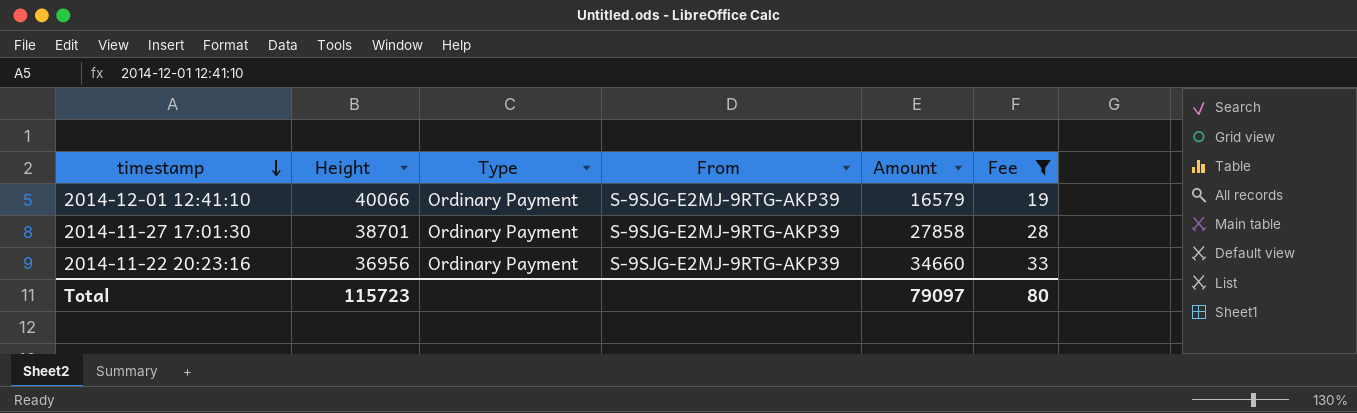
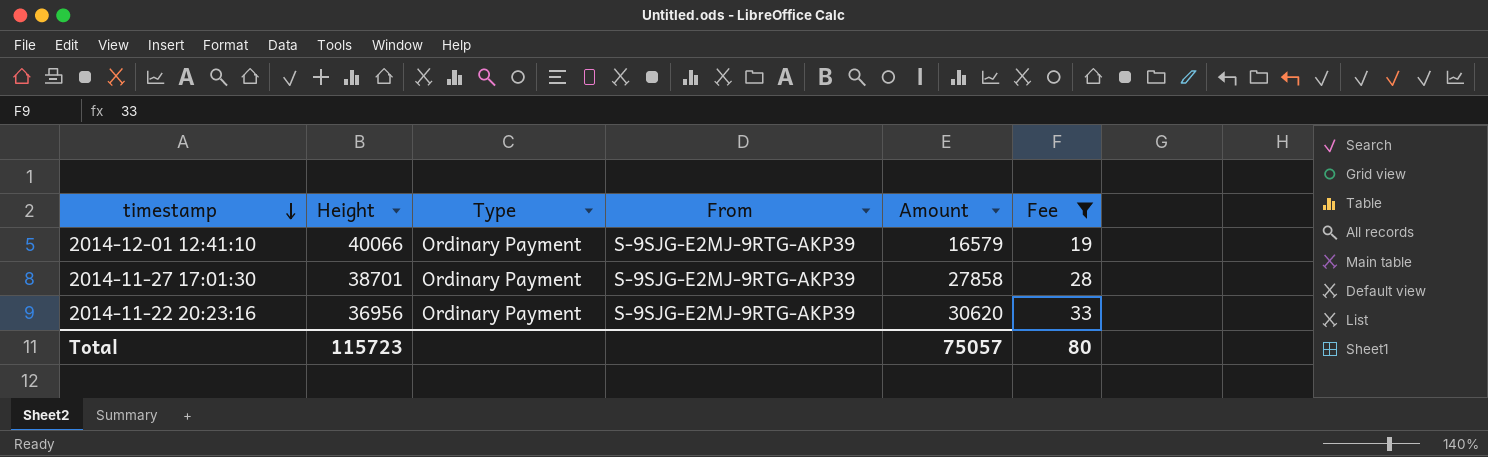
2014-11-22 20:23:16 | Amount: 34660 -> 30620
Total | Amount: 79097 -> 75057

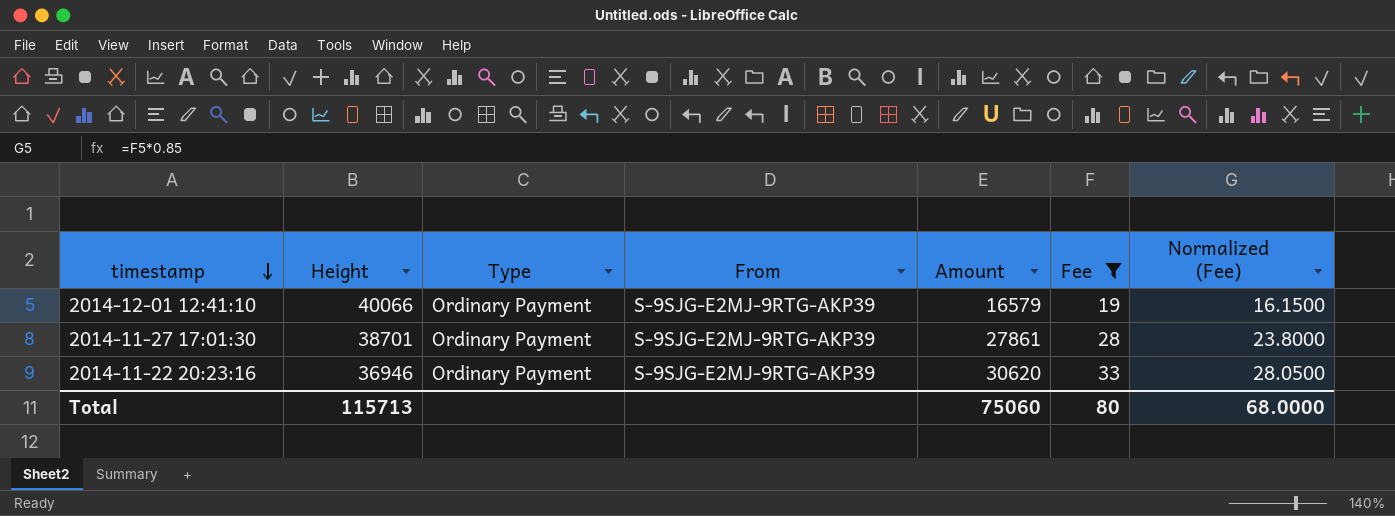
column Normalized (Fee) | formula: none -> [Fee] * 0.85
2014-11-27 17:01:30 | Amount: 27858 -> 27861
2014-11-22 20:23:16 | Height: 36956 -> 36946
Total | Height: 115723 -> 115713
Total | Amount: 75057 -> 75060

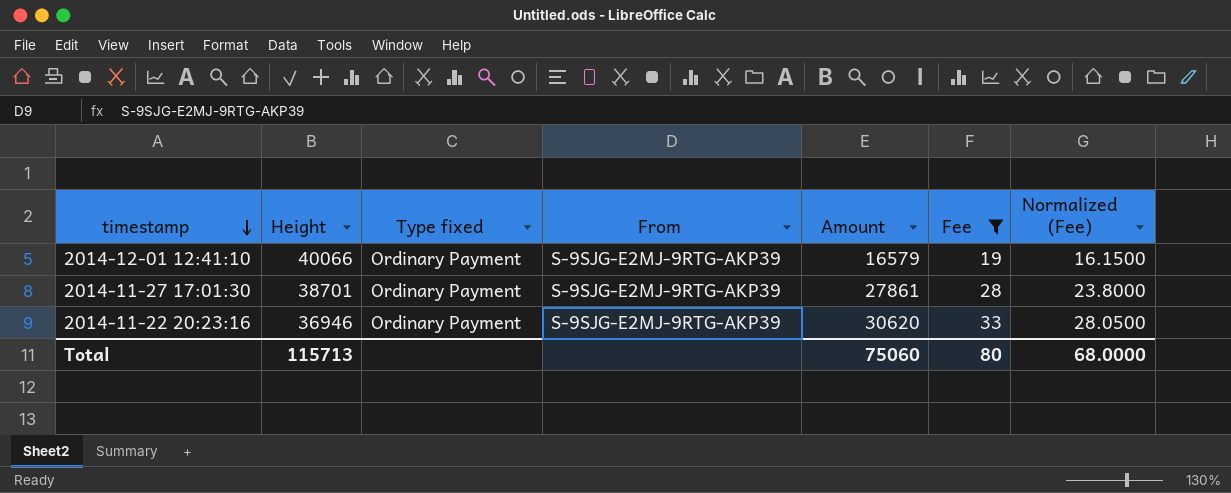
column name: Type -> Type fixed

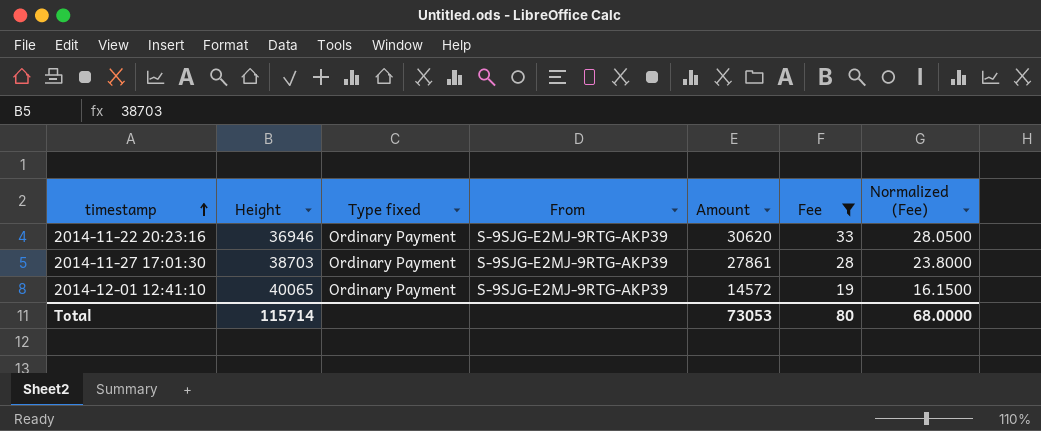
row order: timestamp descending -> timestamp ascending
2014-11-27 17:01:30 | Height: 38701 -> 38703
2014-12-01 12:41:10 | Height: 40066 -> 40065
2014-12-01 12:41:10 | Amount: 16579 -> 14572
Total | Height: 115713 -> 115714
Total | Amount: 75060 -> 73053

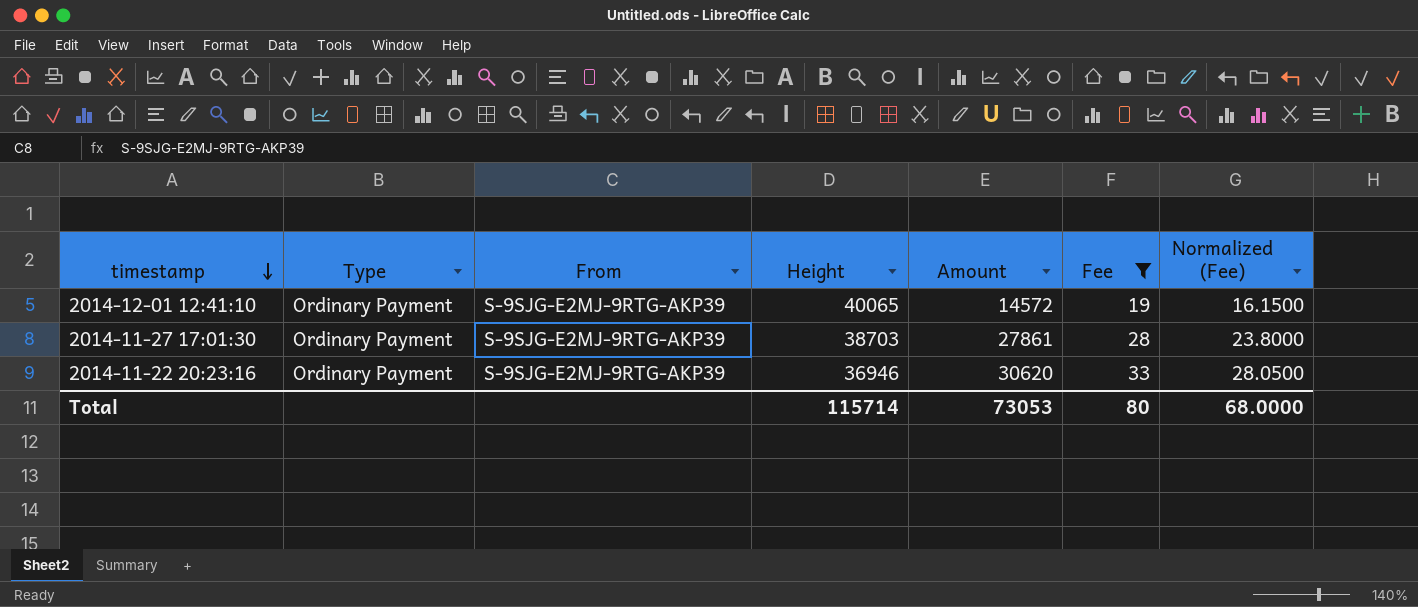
row order: timestamp ascending -> timestamp descending
column name: Type fixed -> Type
column Height | position: 2 -> 4

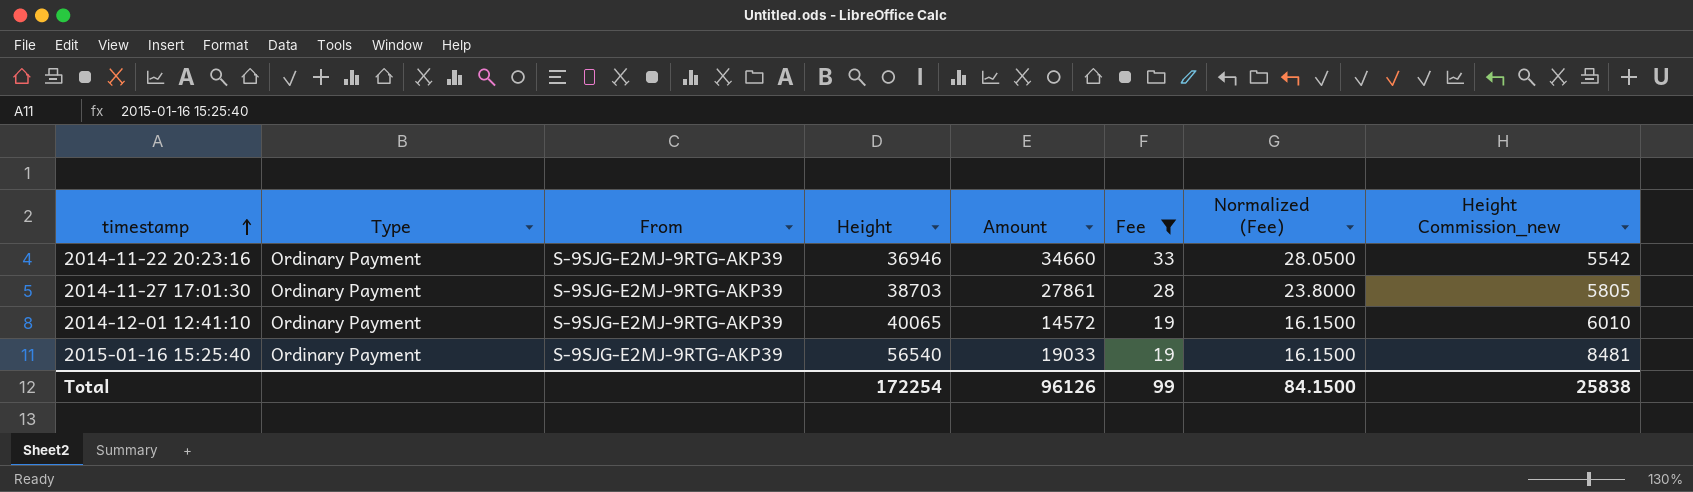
row order: timestamp descending -> timestamp ascending
column Height Commission_new | formula: none -> [Height] * 0.15
2014-11-22 20:23:16 | Amount: 30620 -> 34660
row 2015-01-16 15:25:40: none -> Ordinary Payment | S-9SJG-E2MJ-9RTG-AKP39 | 56540 | 19033 | 19 | 16.1500 | 8481
Total | Height: 115714 -> 172254
Total | Amount: 73053 -> 96126
Total | Fee: 80 -> 99
Total | Normalized (Fee): 68.0000 -> 84.1500

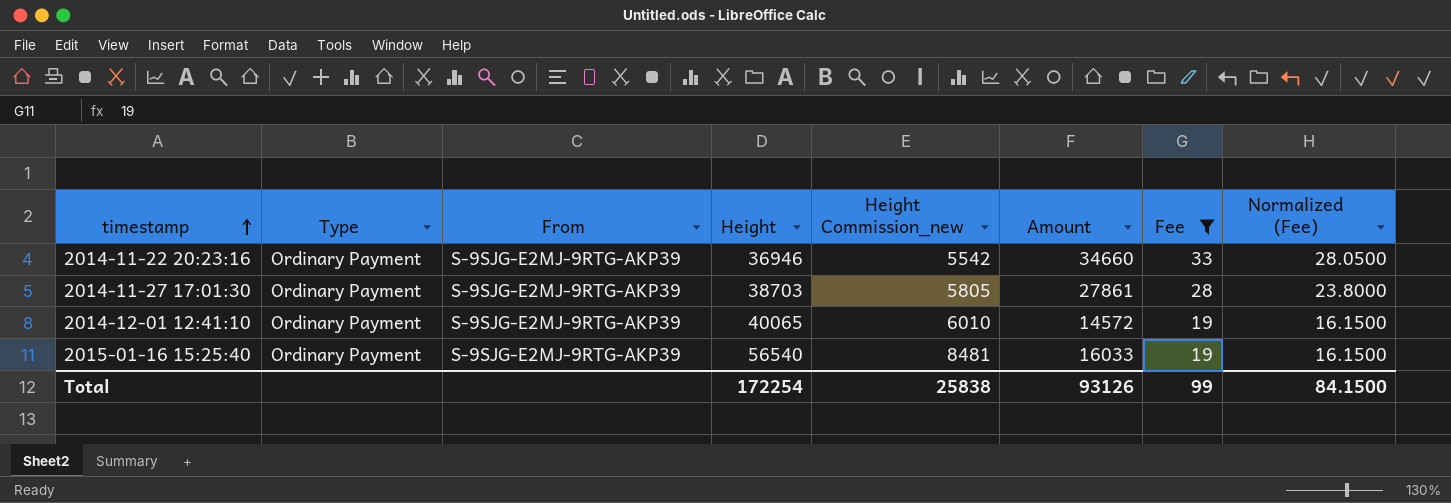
column Height Commission_new | position: 8 -> 5
2015-01-16 15:25:40 | Amount: 19033 -> 16033
Total | Amount: 96126 -> 93126

